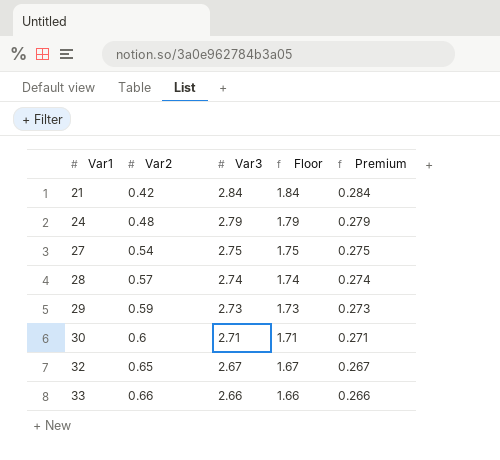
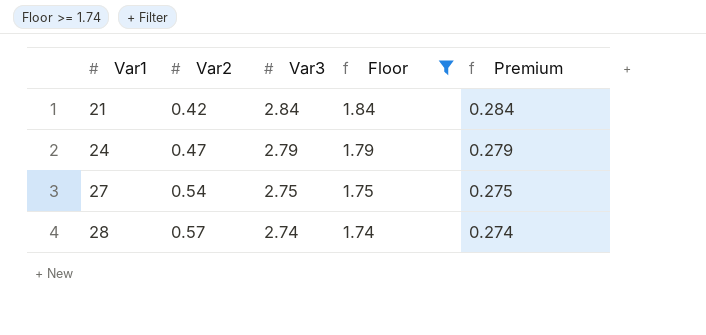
filter: none -> Floor >= 1.74
24 | Var2: 0.48 -> 0.47

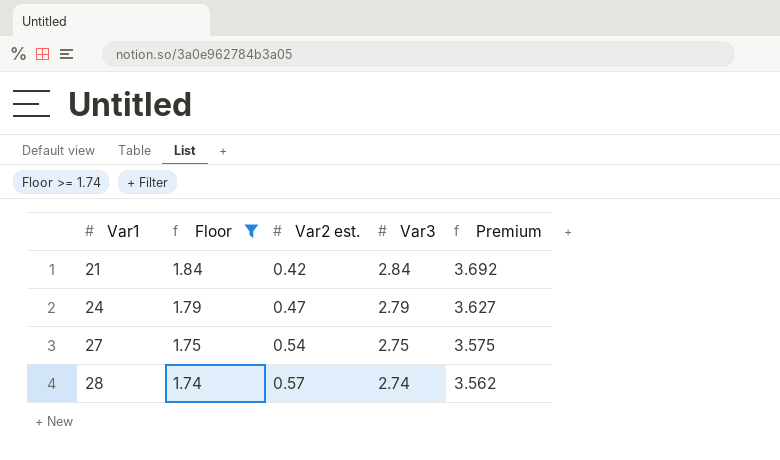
column Floor | position: 4 -> 2
column name: Var2 -> Var2 est.
column Premium | formula: [Var3] * 0.1 -> [Var3] * 1.3

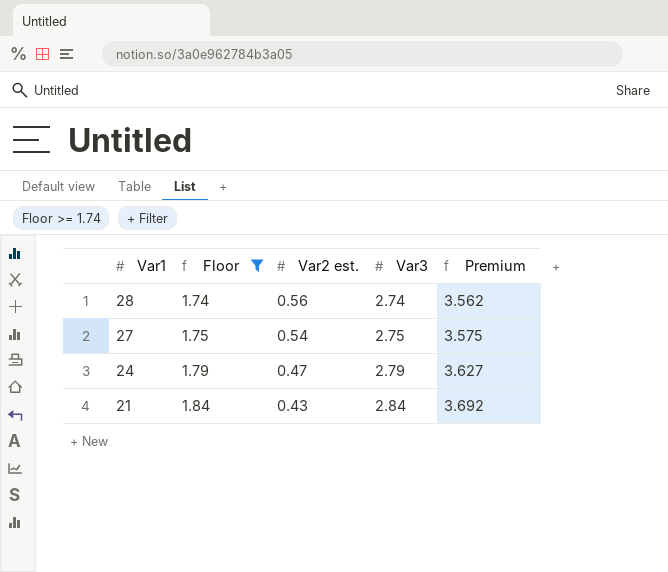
row order: Var1 ascending -> Var1 descending
28 | Var2 est.: 0.57 -> 0.56
21 | Var2 est.: 0.42 -> 0.43

